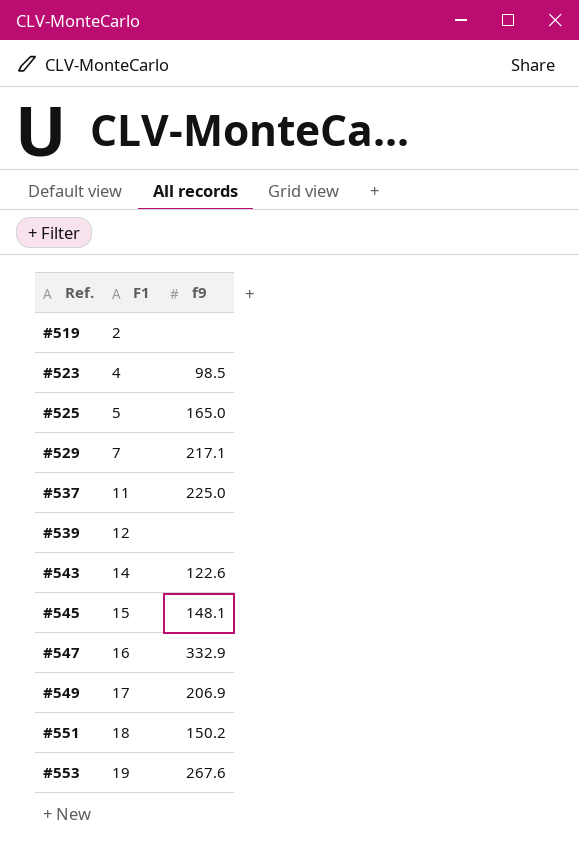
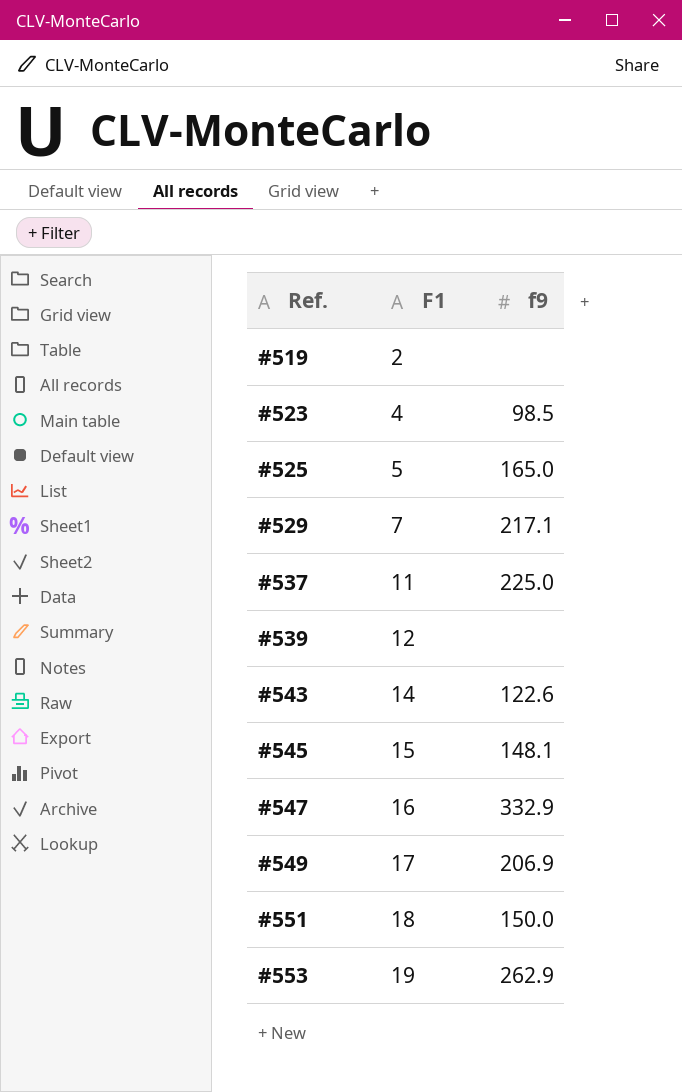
#551 | f9: 150.2 -> 150.0
#553 | f9: 267.6 -> 262.9

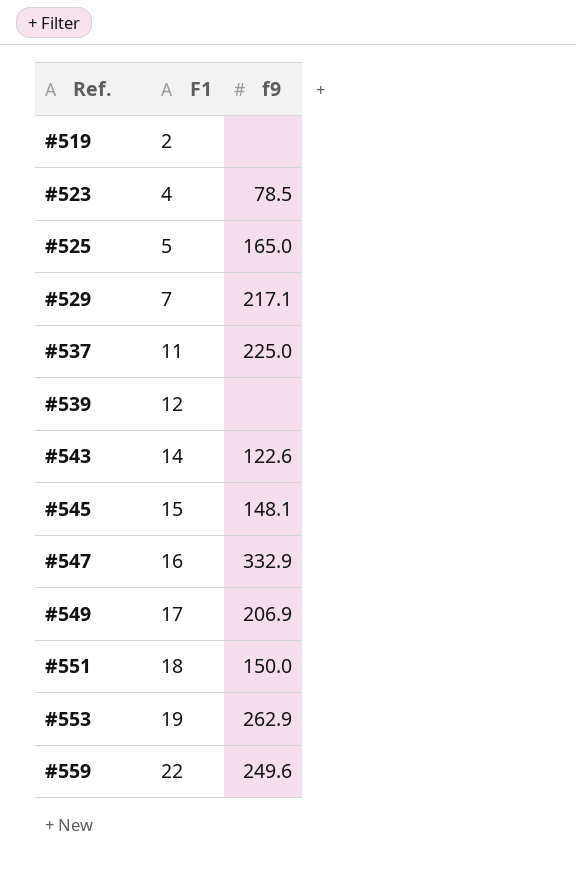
#523 | f9: 98.5 -> 78.5
row #559: none -> 22 | 249.6

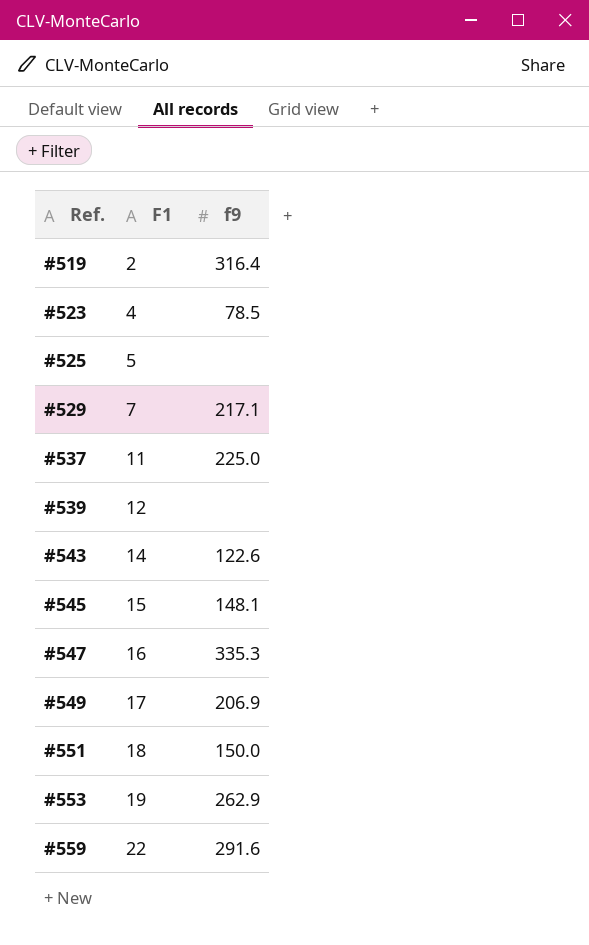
#519 | f9: none -> 316.4
#525 | f9: 165.0 -> none
#547 | f9: 332.9 -> 335.3
#559 | f9: 249.6 -> 291.6

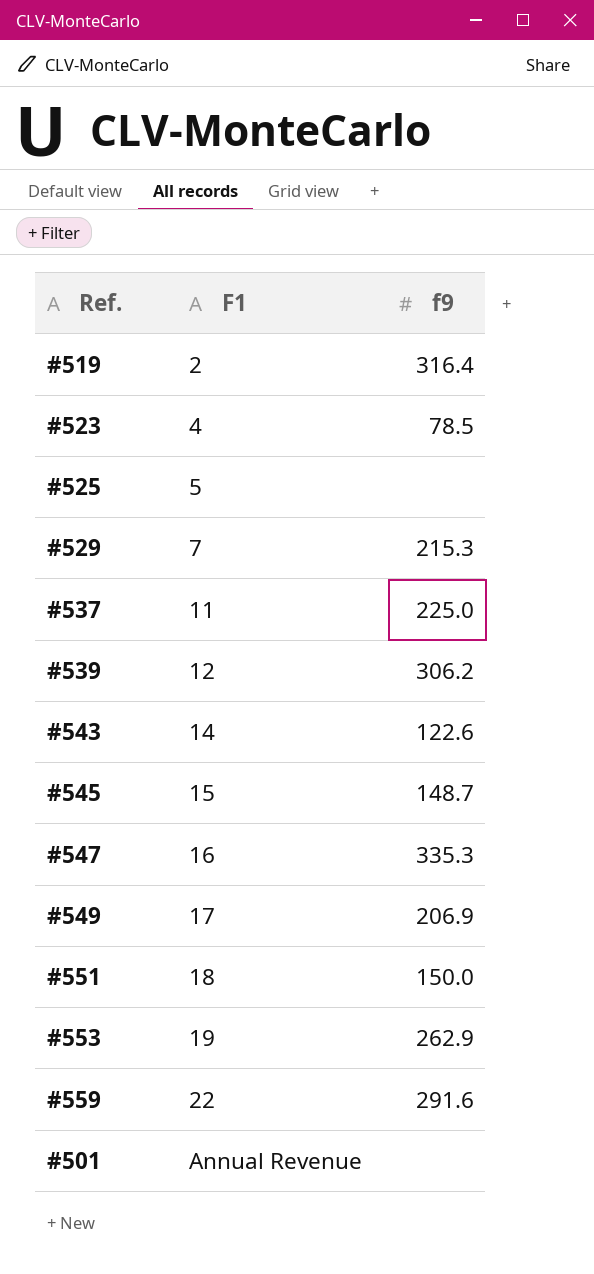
#529 | f9: 217.1 -> 215.3
#539 | f9: none -> 306.2
#545 | f9: 148.1 -> 148.7
row #501: none -> Annual Revenue | none

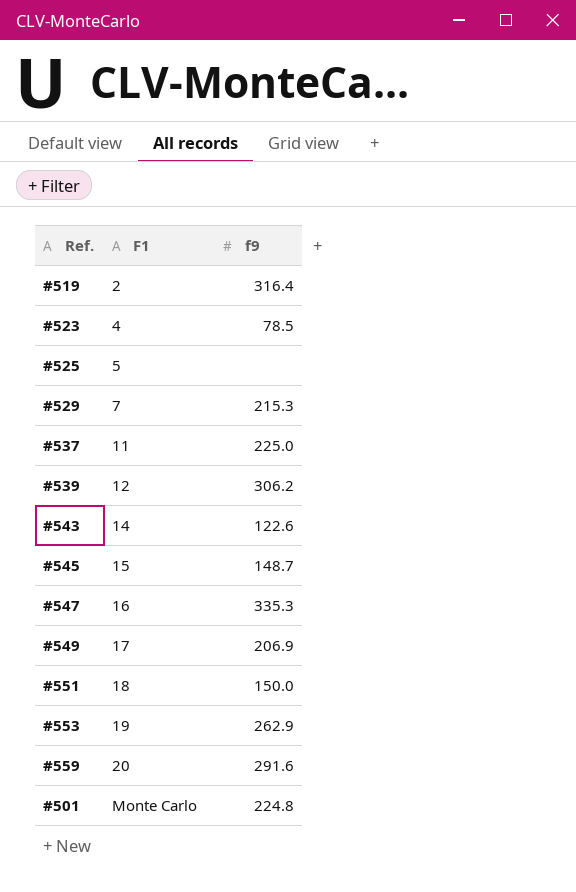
#559 | F1: 22 -> 20
#501 | F1: Annual Revenue -> Monte Carlo
#501 | f9: none -> 224.8

